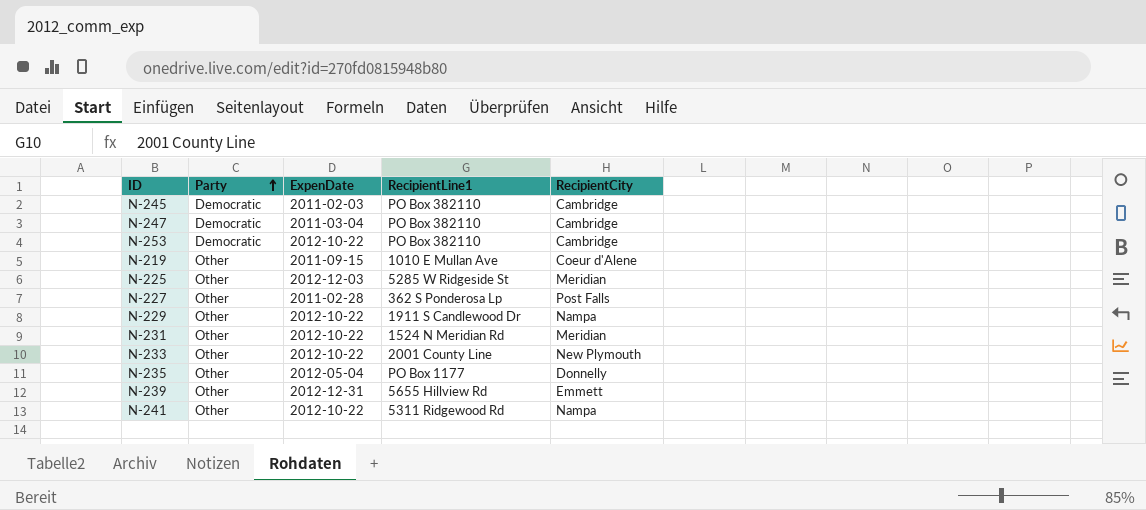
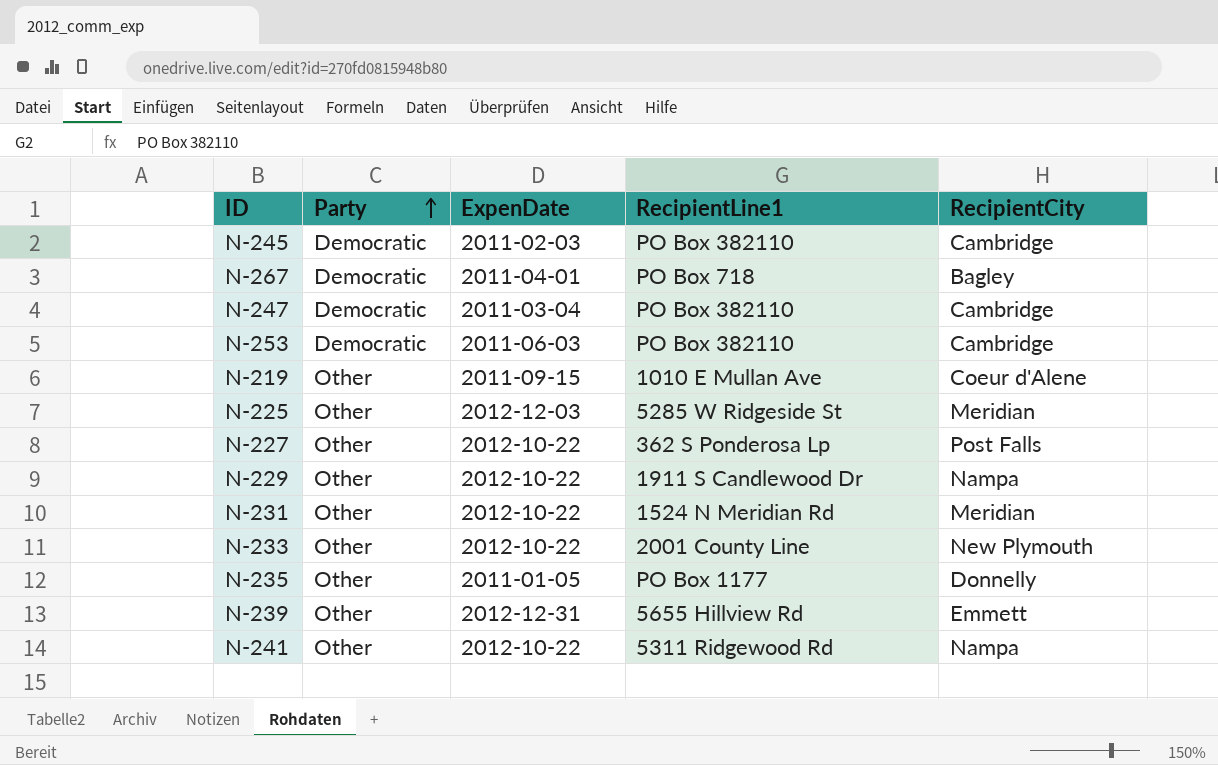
row N-267: none -> Democratic | 2011-04-01 | PO Box 718 | Bagley
N-253 | ExpenDate: 2012-10-22 -> 2011-06-03
N-227 | ExpenDate: 2011-02-28 -> 2012-10-22
N-235 | ExpenDate: 2012-05-04 -> 2011-01-05

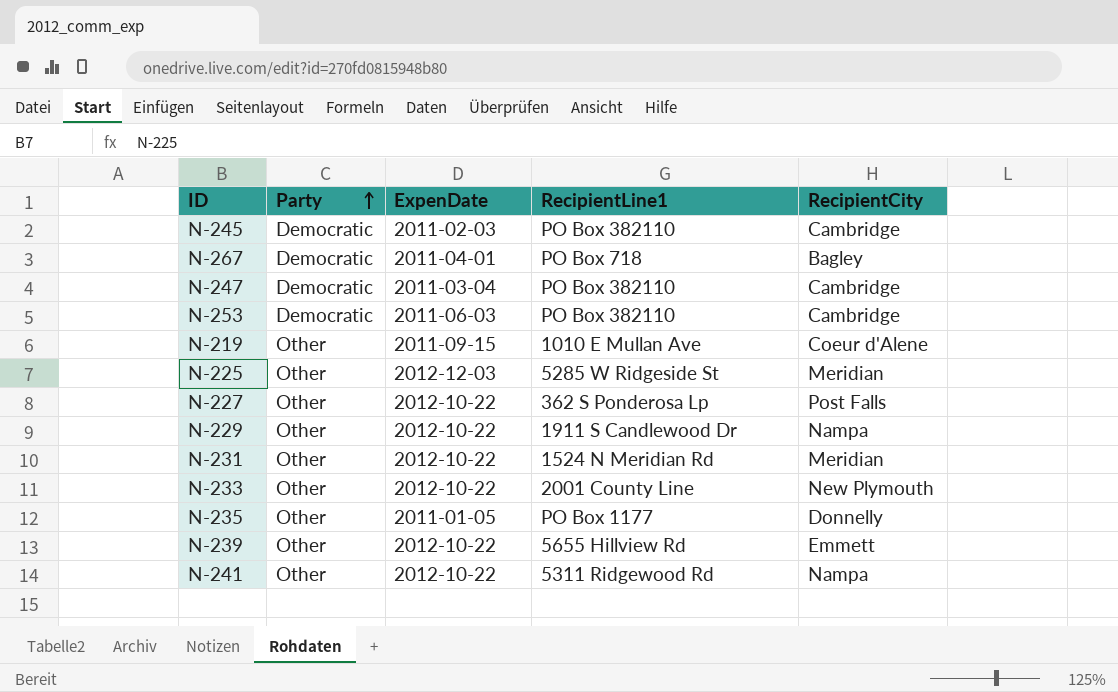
N-239 | ExpenDate: 2012-12-31 -> 2012-10-22

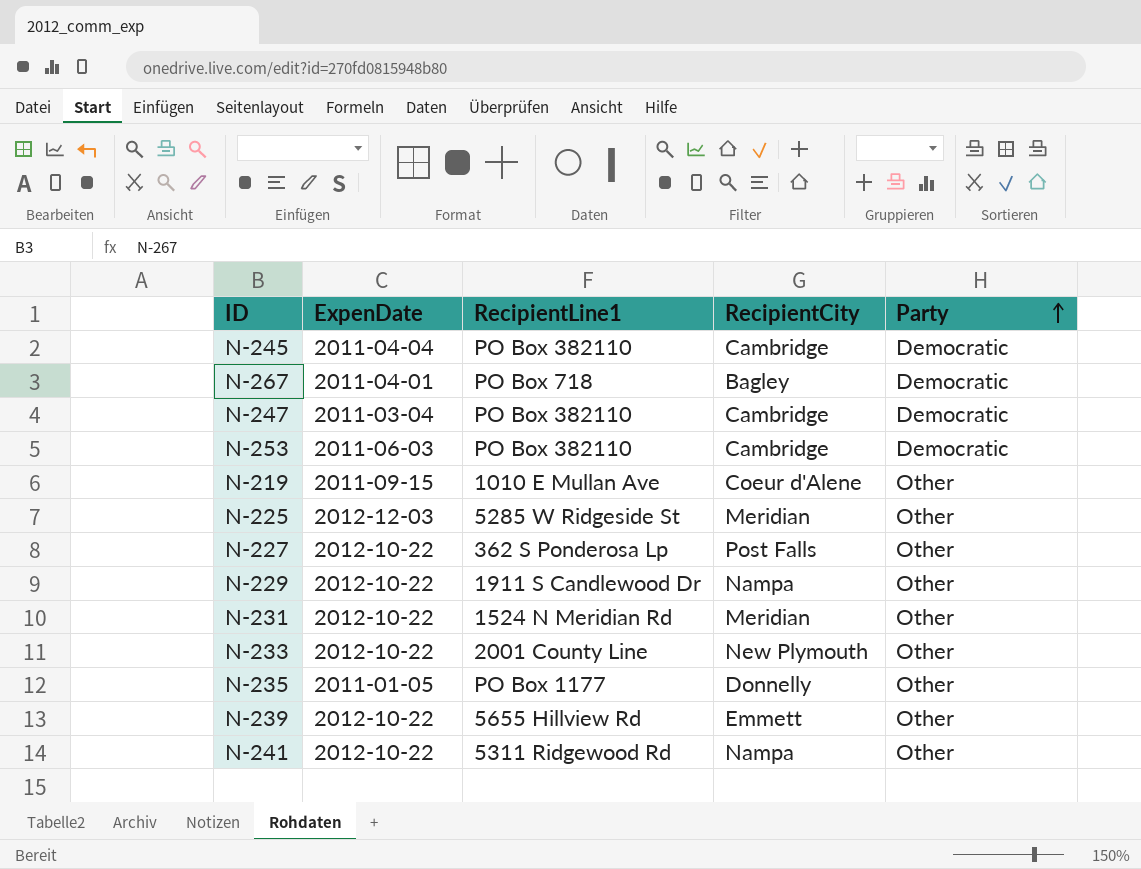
column Party | position: 2 -> 5
N-245 | ExpenDate: 2011-02-03 -> 2011-04-04

